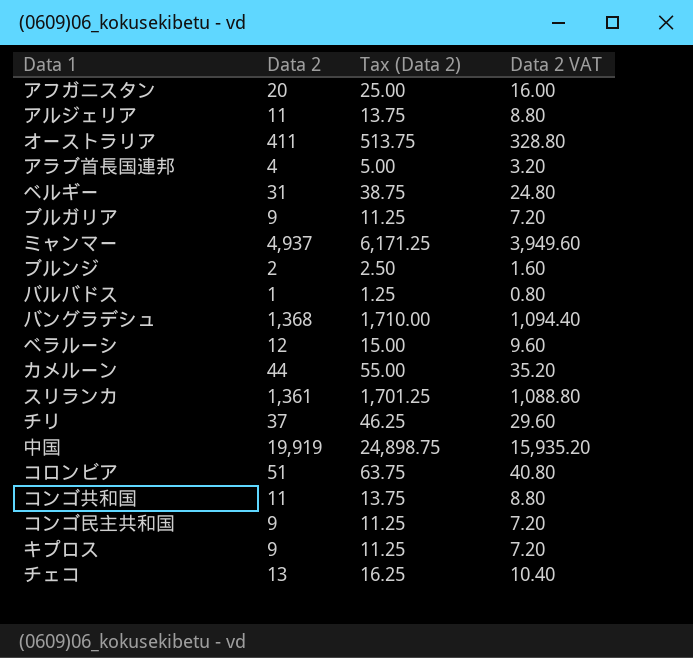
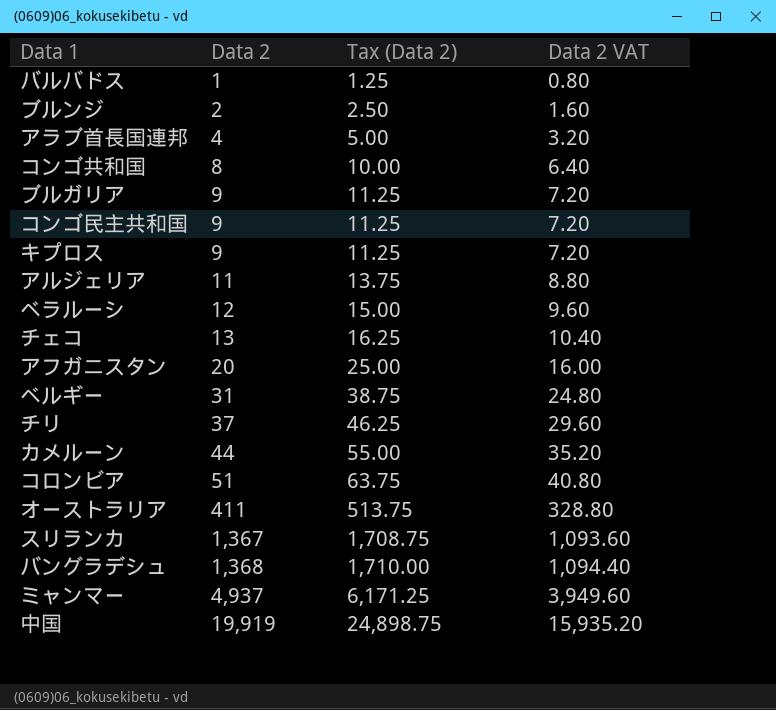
row order: none -> Data 2 ascending
コンゴ共和国 | Data 2: 11 -> 8
コンゴ共和国 | Tax (Data 2): 13.75 -> 10.00
コンゴ共和国 | Data 2 VAT: 8.80 -> 6.40
スリランカ | Data 2: 1,361 -> 1,367
スリランカ | Tax (Data 2): 1,701.25 -> 1,708.75
スリランカ | Data 2 VAT: 1,088.80 -> 1,093.60

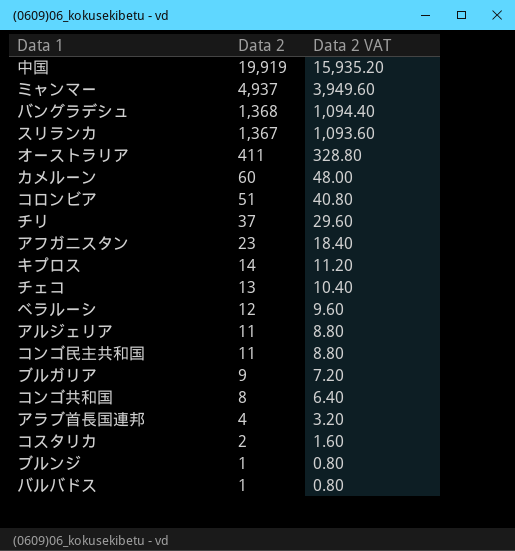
row order: Data 2 ascending -> Data 2 descending
column Tax (Data 2) | formula: [Data 2] * 1.25 -> none
row ベルギー: 31 | 38.75 | 24.80 -> none
カメルーン | Data 2: 44 -> 60
カメルーン | Data 2 VAT: 35.20 -> 48.00
アフガニスタン | Data 2: 20 -> 23
アフガニスタン | Data 2 VAT: 16.00 -> 18.40
キプロス | Data 2: 9 -> 14
キプロス | Data 2 VAT: 7.20 -> 11.20
コンゴ民主共和国 | Data 2: 9 -> 11
コンゴ民主共和国 | Data 2 VAT: 7.20 -> 8.80
row コスタリカ: none -> 2 | 1.60
ブルンジ | Data 2: 2 -> 1
ブルンジ | Data 2 VAT: 1.60 -> 0.80

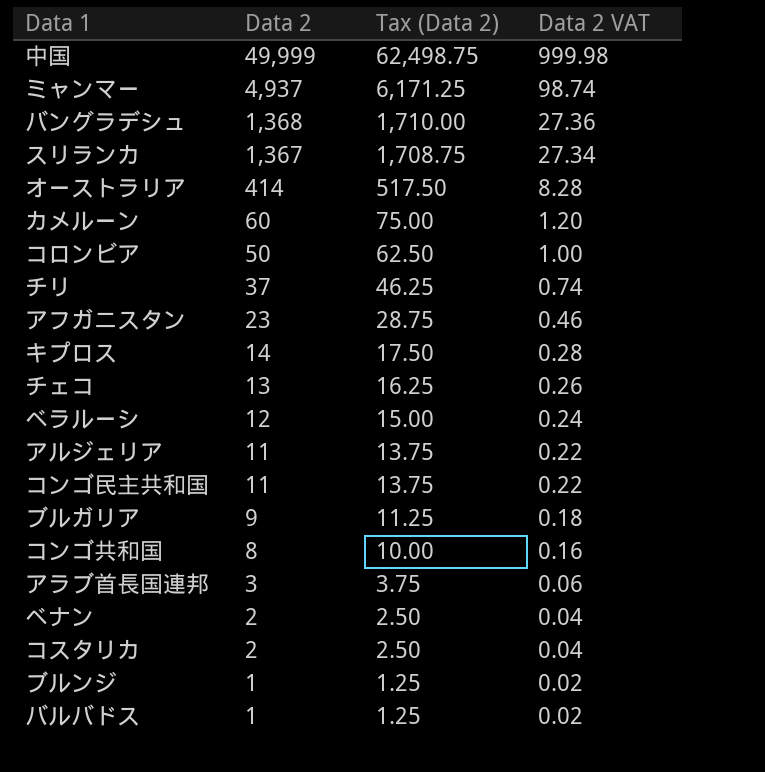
column Tax (Data 2) | formula: none -> [Data 2] * 1.25
column Data 2 VAT | formula: [Data 2] * 0.8 -> [Data 2] * 0.02
中国 | Data 2: 19,919 -> 49,999
オーストラリア | Data 2: 411 -> 414
コロンビア | Data 2: 51 -> 50
アラブ首長国連邦 | Data 2: 4 -> 3
row ベナン: none -> 2 | 2.50 | 0.04

